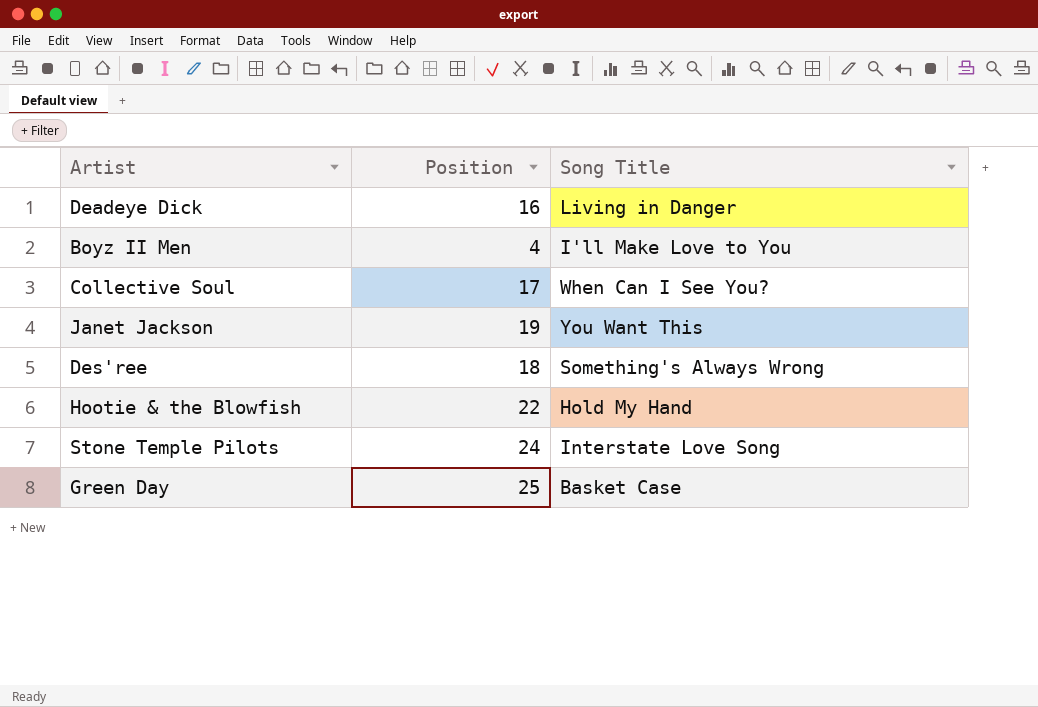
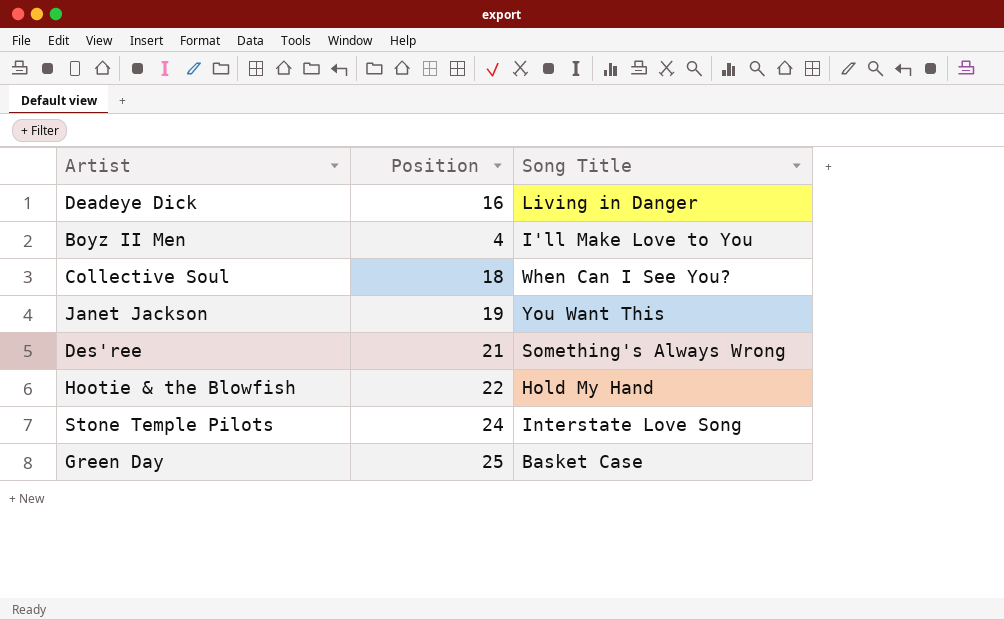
Collective Soul | Position: 17 -> 18
Des'ree | Position: 18 -> 21

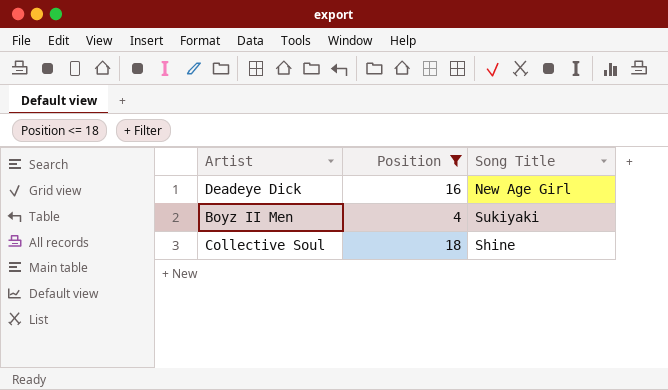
filter: none -> Position <= 18
Deadeye Dick | Song Title: Living in Danger -> New Age Girl
Boyz II Men | Song Title: I'll Make Love to You -> Sukiyaki
Collective Soul | Song Title: When Can I See You? -> Shine

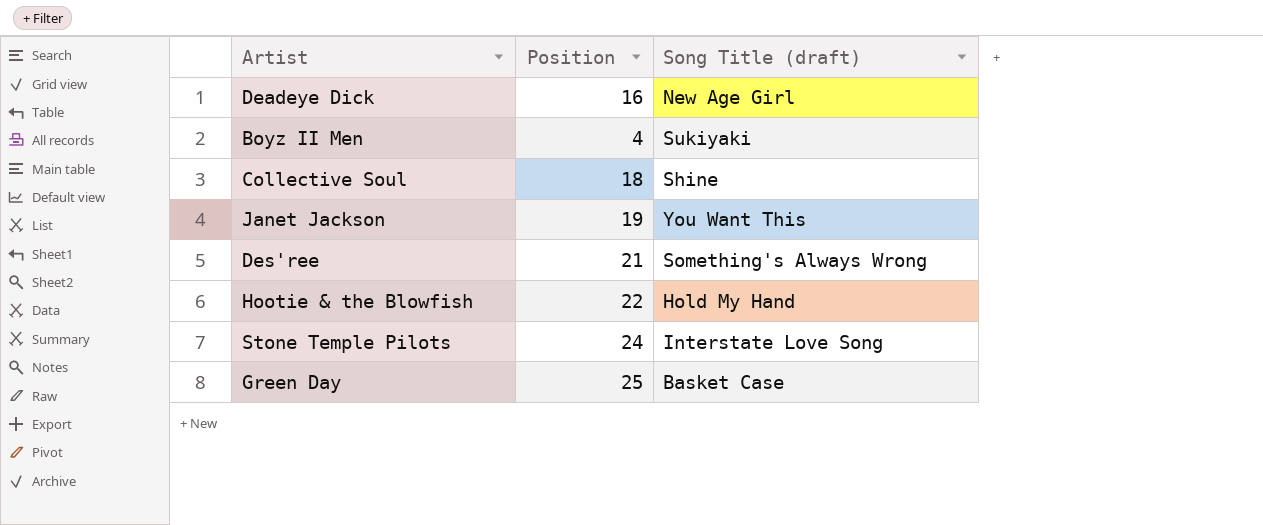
filter: Position <= 18 -> none
column name: Song Title -> Song Title (draft)

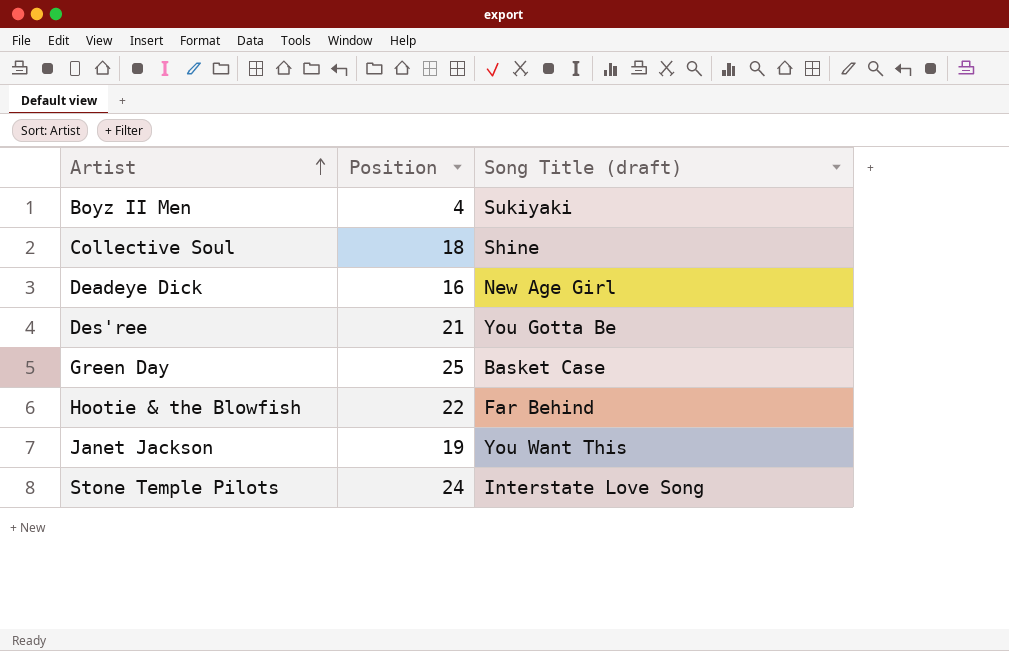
row order: none -> Artist ascending
Des'ree | Song Title (draft): Something's Always Wrong -> You Gotta Be
Hootie & the Blowfish | Song Title (draft): Hold My Hand -> Far Behind

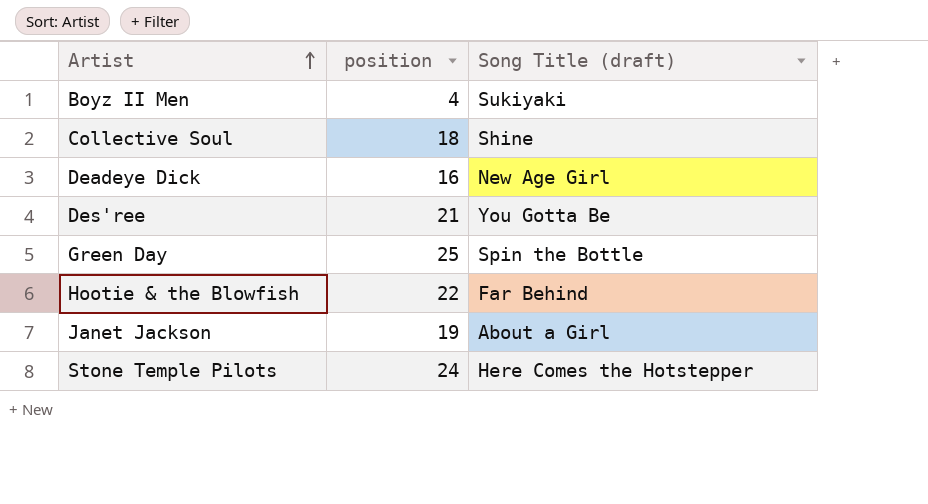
column name: Position -> position
Green Day | Song Title (draft): Basket Case -> Spin the Bottle
Janet Jackson | Song Title (draft): You Want This -> About a Girl
Stone Temple Pilots | Song Title (draft): Interstate Love Song -> Here Comes the Hotstepper

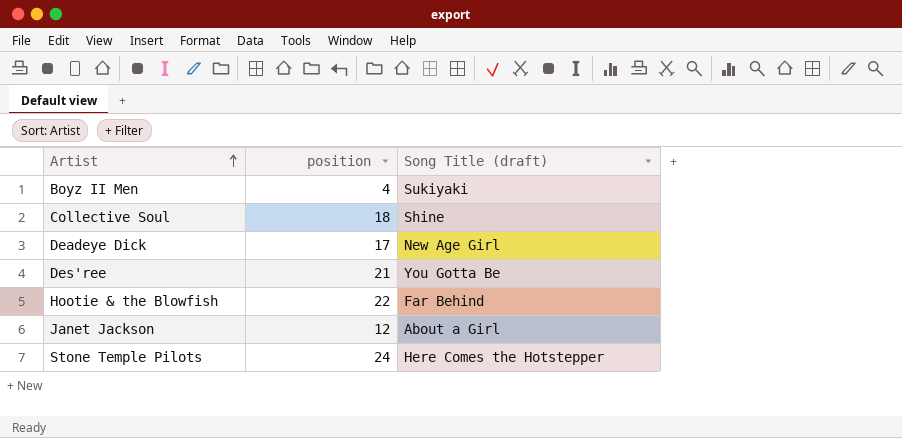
row Green Day: 25 | Spin the Bottle -> none
Deadeye Dick | position: 16 -> 17
Janet Jackson | position: 19 -> 12

